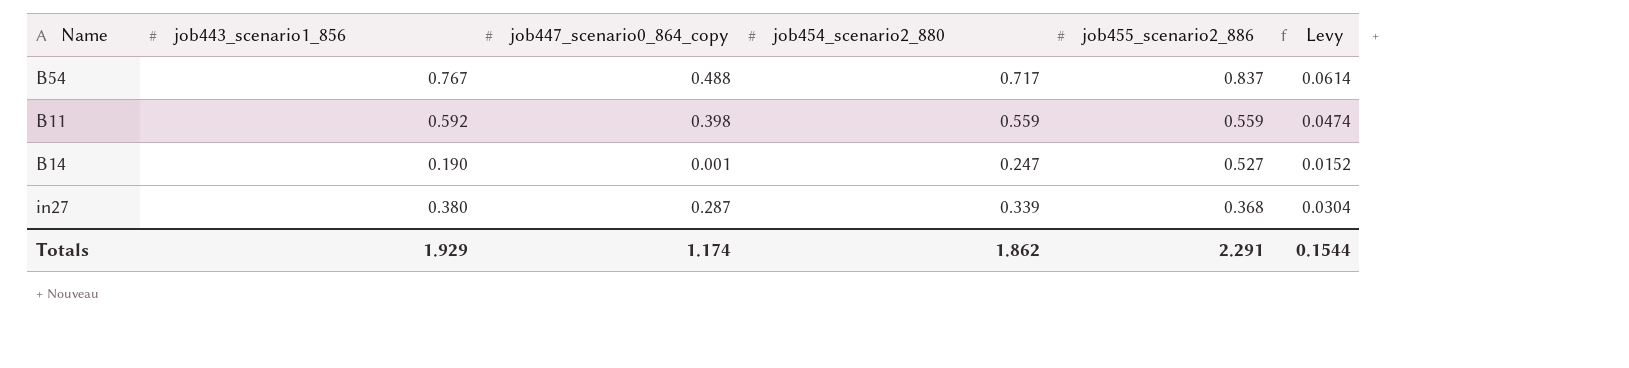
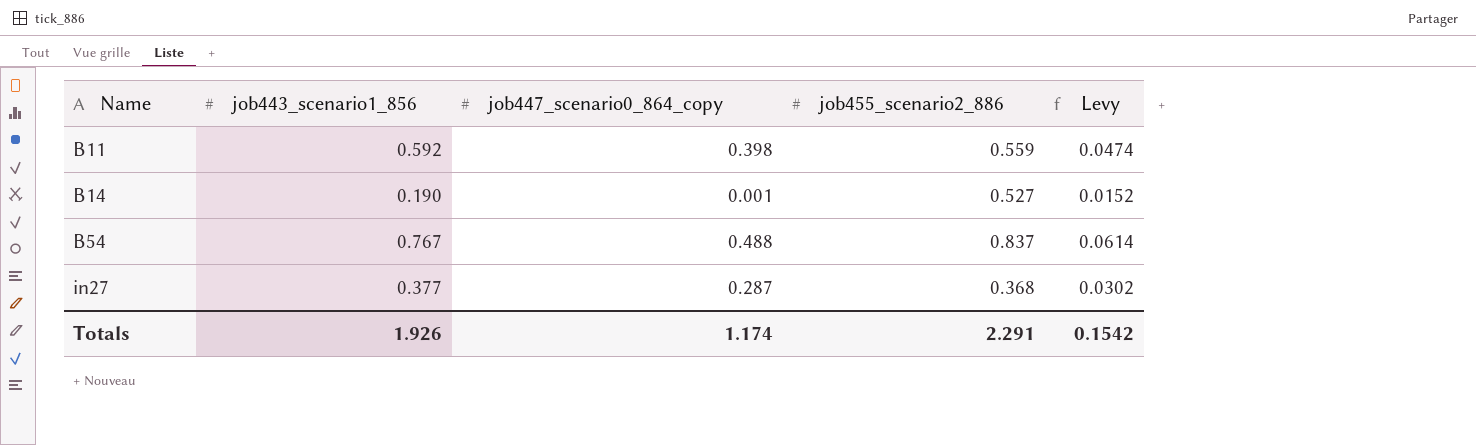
row order: job455_scenario2_886 descending -> Name ascending
column job454_scenario2_880 | position: 4 -> none
in27 | job443_scenario1_856: 0.380 -> 0.377
in27 | Levy: 0.0304 -> 0.0302
Totals | job443_scenario1_856: 1.929 -> 1.926
Totals | Levy: 0.1544 -> 0.1542

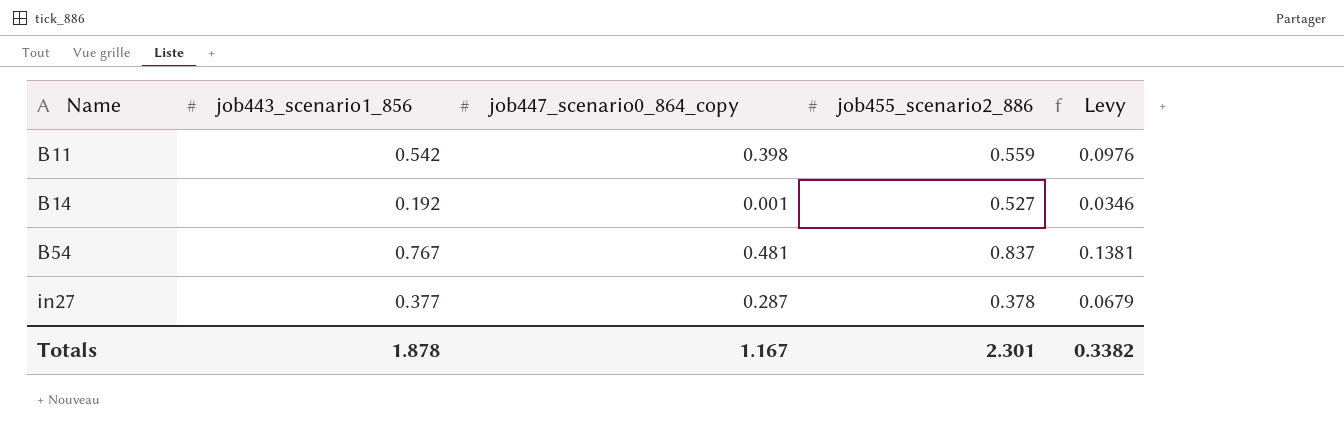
column Levy | formula: [job443_scenario1_856] * 0.08 -> [job443_scenario1_856] * 0.18
B11 | job443_scenario1_856: 0.592 -> 0.542
B14 | job443_scenario1_856: 0.190 -> 0.192
B54 | job447_scenario0_864_copy: 0.488 -> 0.481
in27 | job455_scenario2_886: 0.368 -> 0.378
Totals | job443_scenario1_856: 1.926 -> 1.878
Totals | job447_scenario0_864_copy: 1.174 -> 1.167
Totals | job455_scenario2_886: 2.291 -> 2.301
Totals | Levy: 0.1542 -> 0.3382

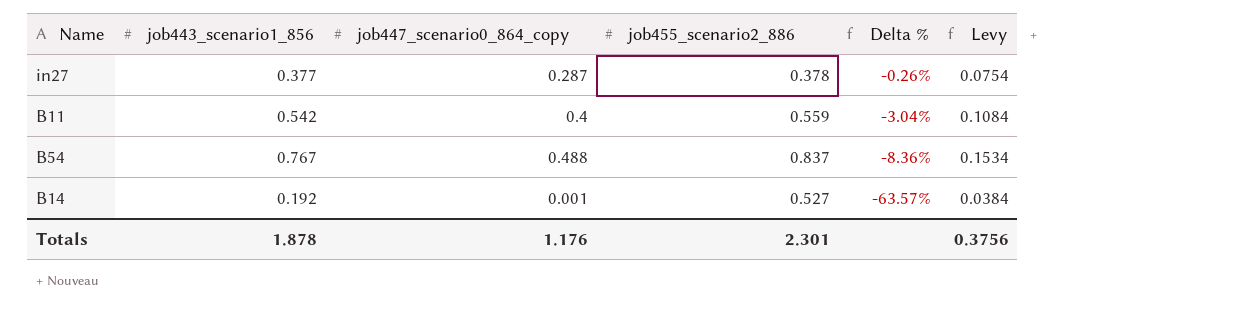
row order: Name ascending -> Delta % descending
column Delta % | formula: none -> ([job443_scenario1_856] - [job455_scenario2_886]) / [job455_scenario2_886]
column Levy | formula: [job443_scenario1_856] * 0.18 -> [job443_scenario1_856] * 0.2
B11 | job447_scenario0_864_copy: 0.398 -> 0.4
B54 | job447_scenario0_864_copy: 0.481 -> 0.488
Totals | job447_scenario0_864_copy: 1.167 -> 1.176
Totals | Levy: 0.3382 -> 0.3756

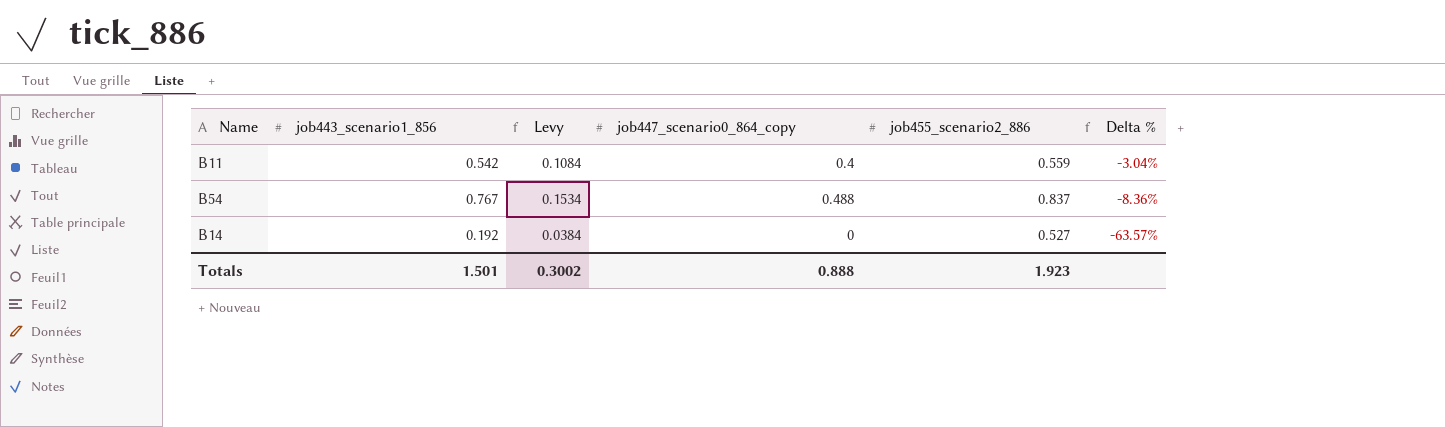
column Levy | position: 6 -> 3
row in27: 0.377 | 0.287 | 0.378 | -0.26% | 0.0754 -> none
B14 | job447_scenario0_864_copy: 0.001 -> 0
Totals | job443_scenario1_856: 1.878 -> 1.501
Totals | Levy: 0.3756 -> 0.3002
Totals | job447_scenario0_864_copy: 1.176 -> 0.888
Totals | job455_scenario2_886: 2.301 -> 1.923

